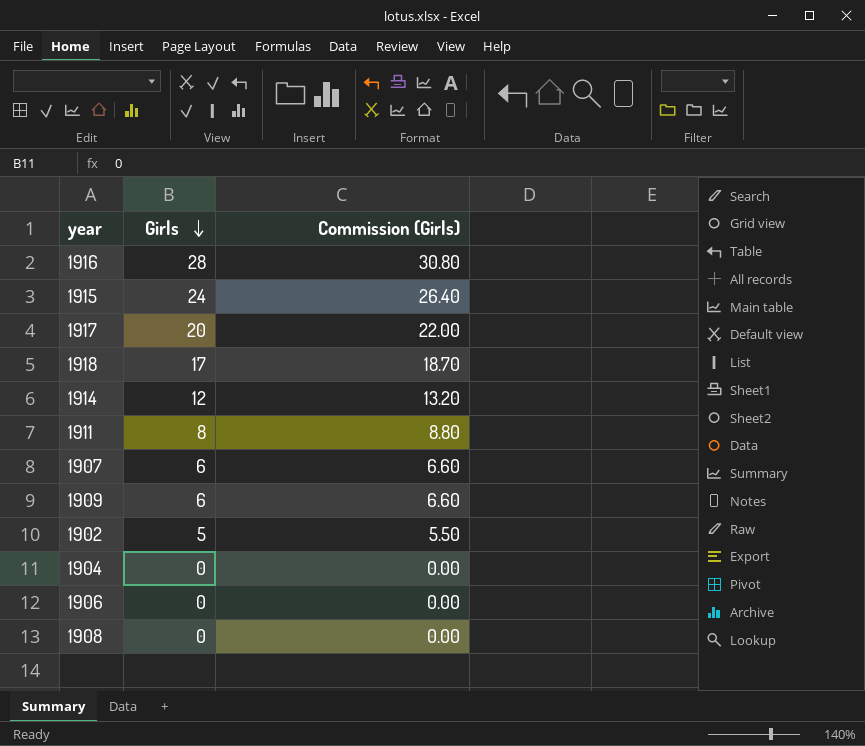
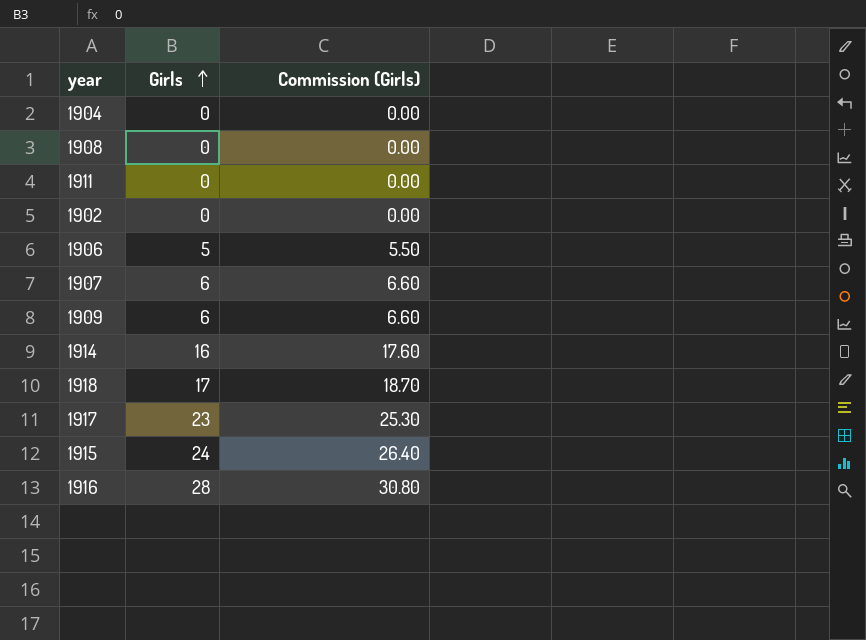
row order: Girls descending -> Girls ascending
1911 | Girls: 8 -> 0
1911 | Commission (Girls): 8.80 -> 0.00
1902 | Girls: 5 -> 0
1902 | Commission (Girls): 5.50 -> 0.00
1906 | Girls: 0 -> 5
1906 | Commission (Girls): 0.00 -> 5.50
1914 | Girls: 12 -> 16
1914 | Commission (Girls): 13.20 -> 17.60
1917 | Girls: 20 -> 23
1917 | Commission (Girls): 22.00 -> 25.30

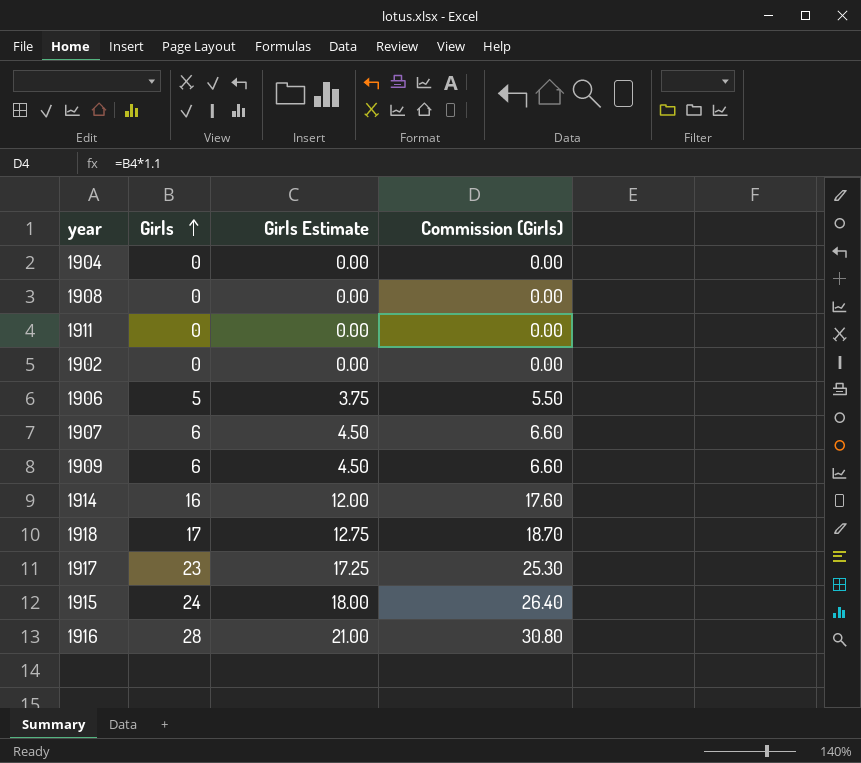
column Girls Estimate | formula: none -> [Girls] * 0.75

